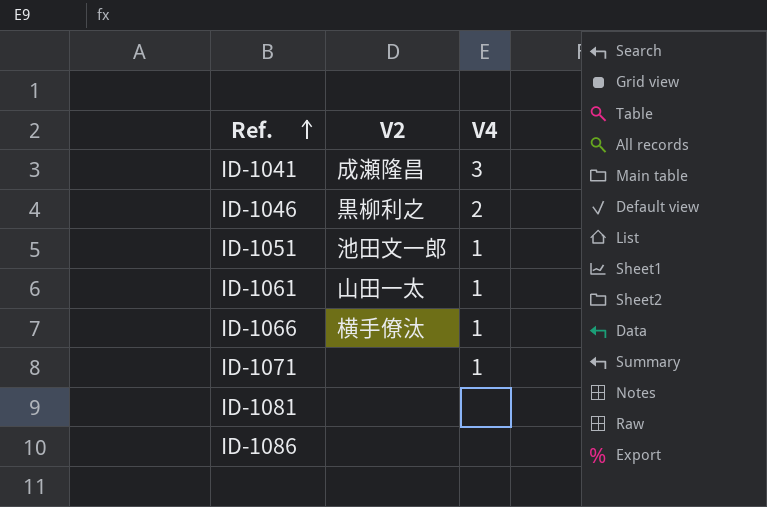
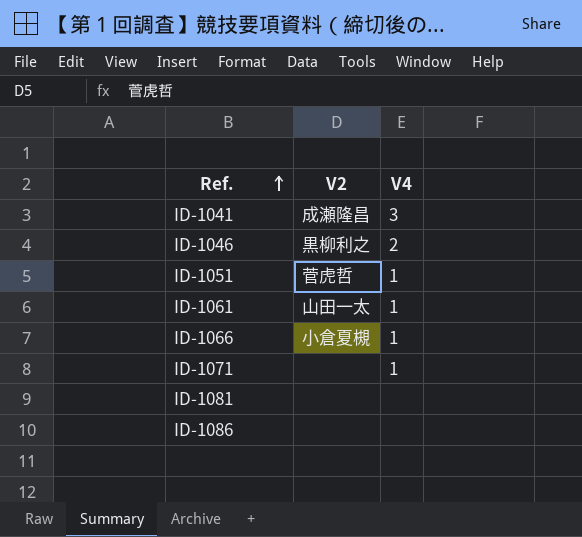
ID-1051 | V2: 池田文一郎 -> 菅虎哲
ID-1066 | V2: 横手僚汰 -> 小倉夏槻

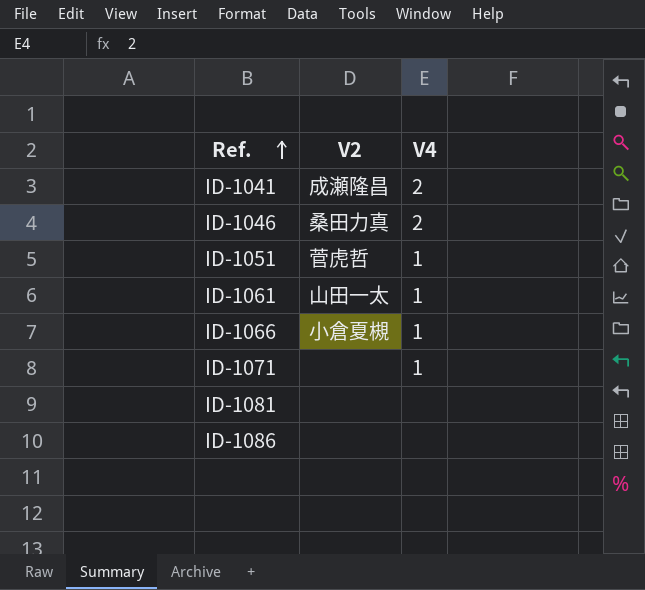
ID-1041 | V4: 3 -> 2
ID-1046 | V2: 黒柳利之 -> 桑田力真

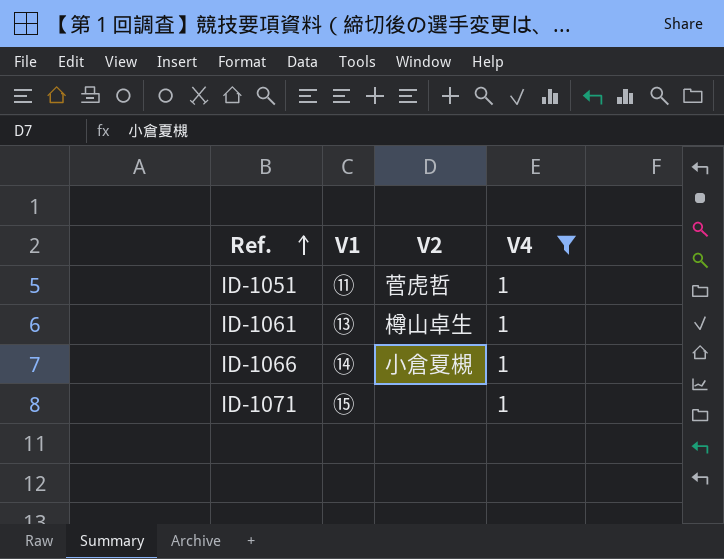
filter: none -> V4 = 1
column V1 | position: none -> 2
ID-1061 | V2: 山田一太 -> 樽山卓生

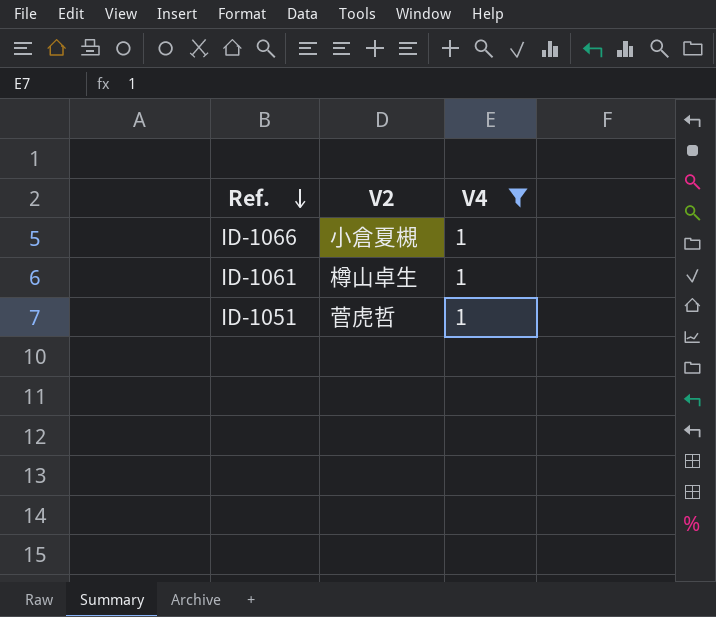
row order: Ref. ascending -> Ref. descending
column V1 | position: 2 -> none
row ID-1071: ⑮ | none | 1 -> none

